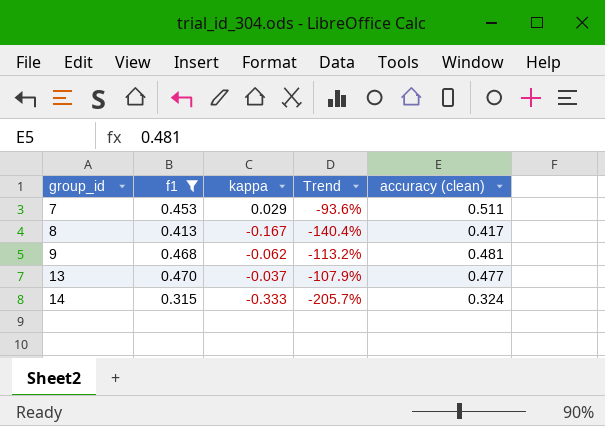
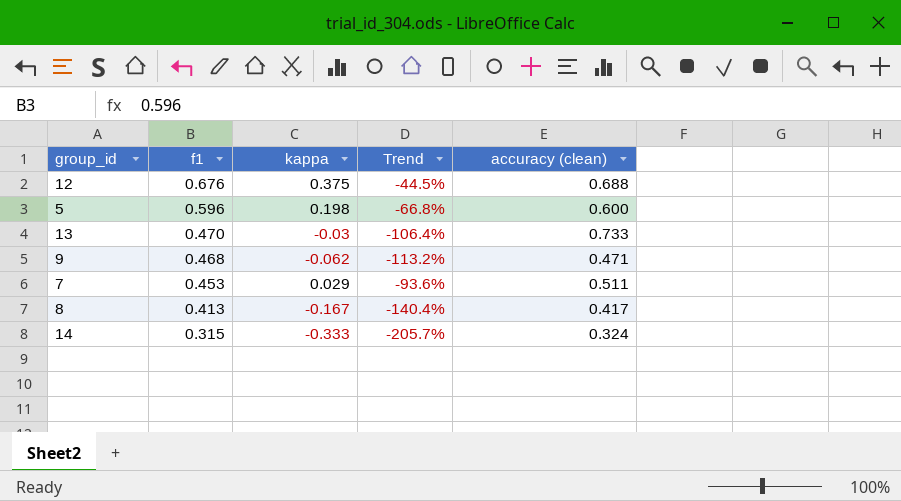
filter: f1 <= 0.470 -> none
row order: group_id ascending -> f1 descending
13 | kappa: -0.037 -> -0.03
13 | Trend: -107.9% -> -106.4%
13 | accuracy (clean): 0.477 -> 0.733
9 | accuracy (clean): 0.481 -> 0.471

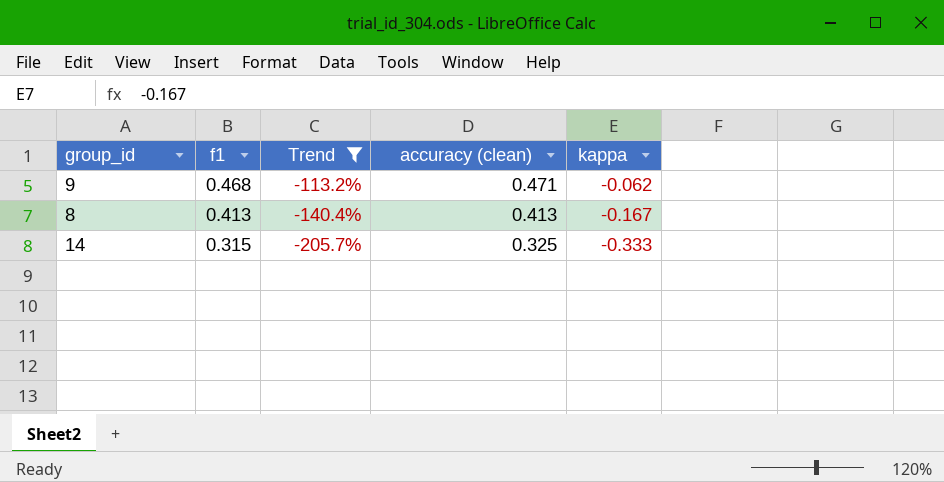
filter: none -> Trend <= -113.2%
column kappa | position: 3 -> 5
8 | accuracy (clean): 0.417 -> 0.413
14 | accuracy (clean): 0.324 -> 0.325

